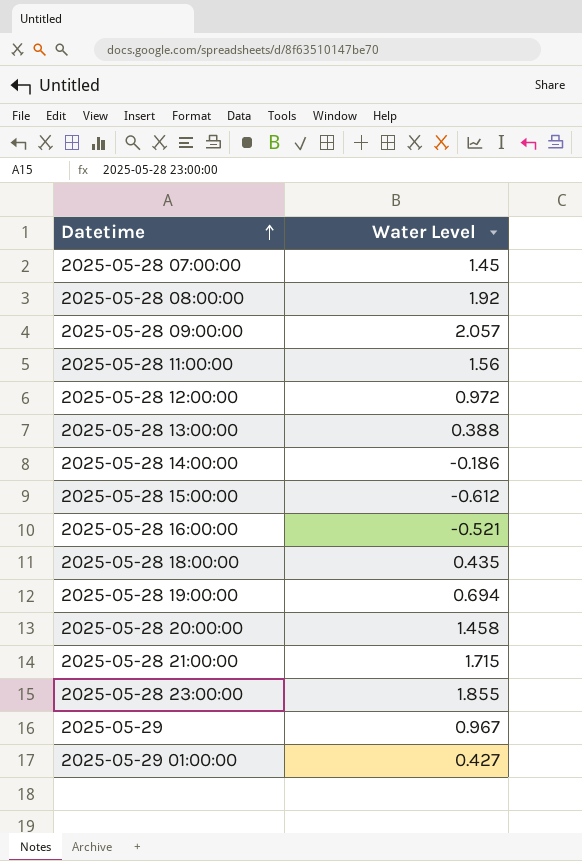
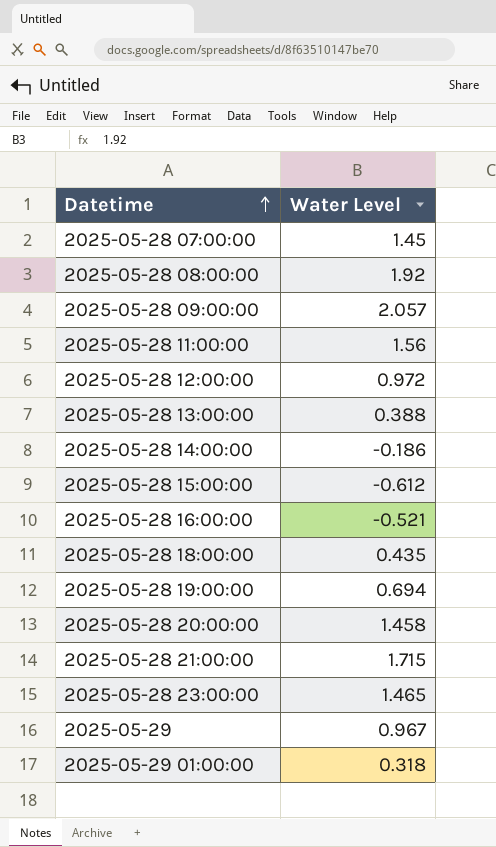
2025-05-28 23:00:00 | Water Level: 1.855 -> 1.465
2025-05-29 01:00:00 | Water Level: 0.427 -> 0.318

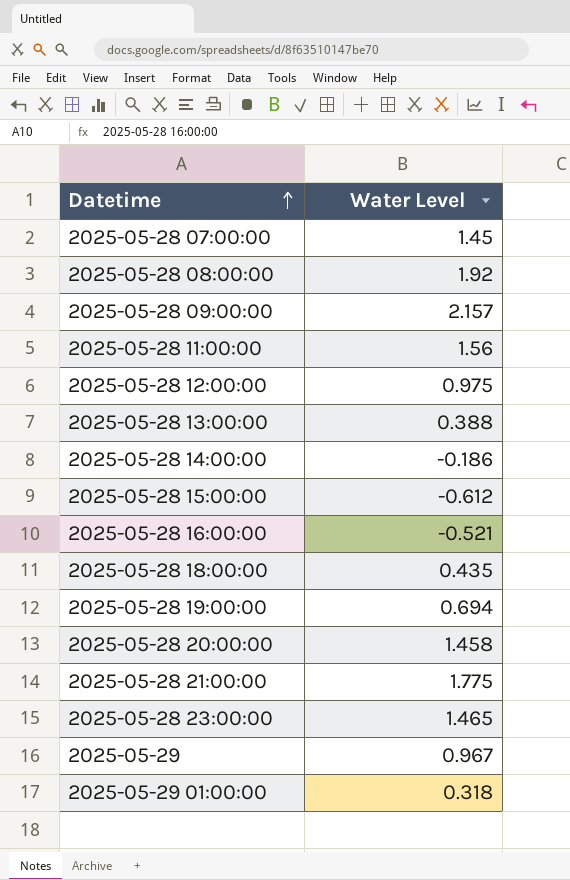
2025-05-28 09:00:00 | Water Level: 2.057 -> 2.157
2025-05-28 12:00:00 | Water Level: 0.972 -> 0.975
2025-05-28 21:00:00 | Water Level: 1.715 -> 1.775

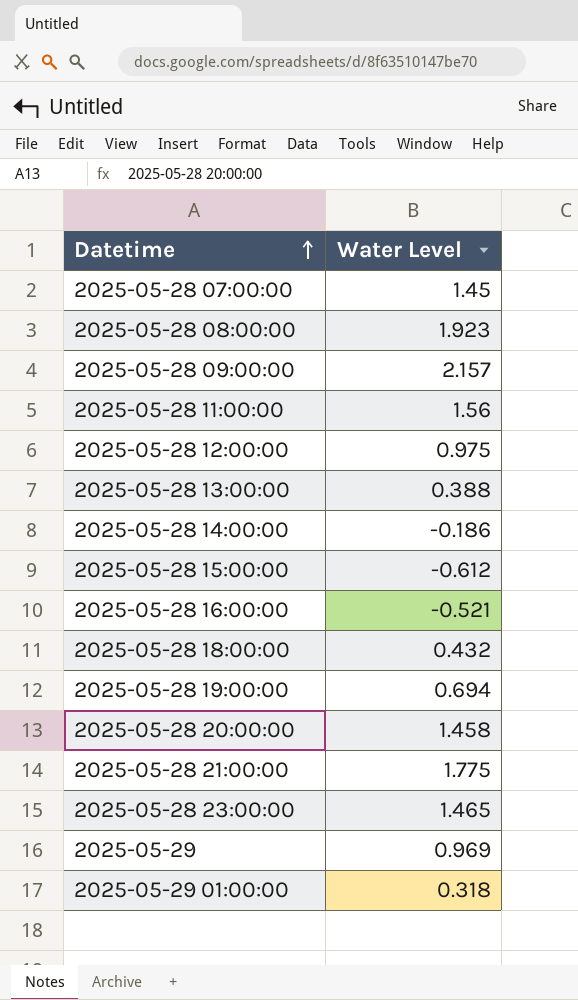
2025-05-28 08:00:00 | Water Level: 1.92 -> 1.923
2025-05-28 18:00:00 | Water Level: 0.435 -> 0.432
2025-05-29 | Water Level: 0.967 -> 0.969

